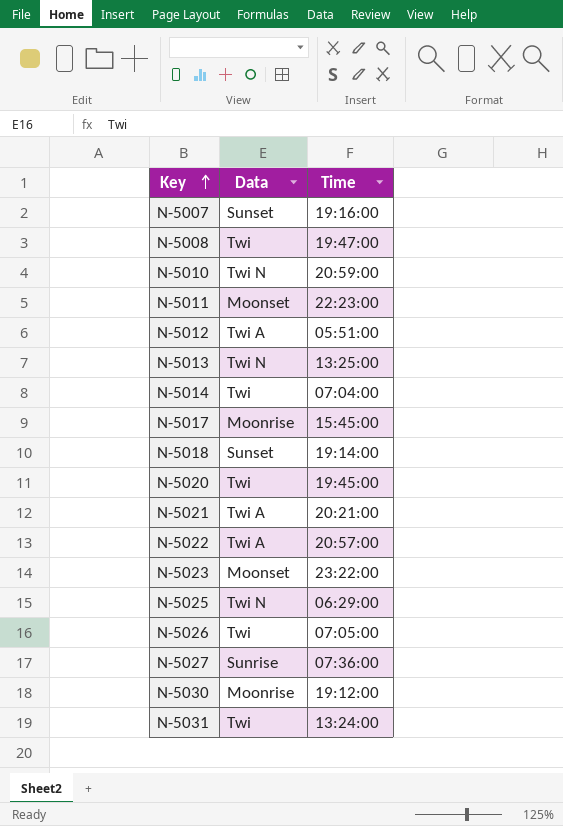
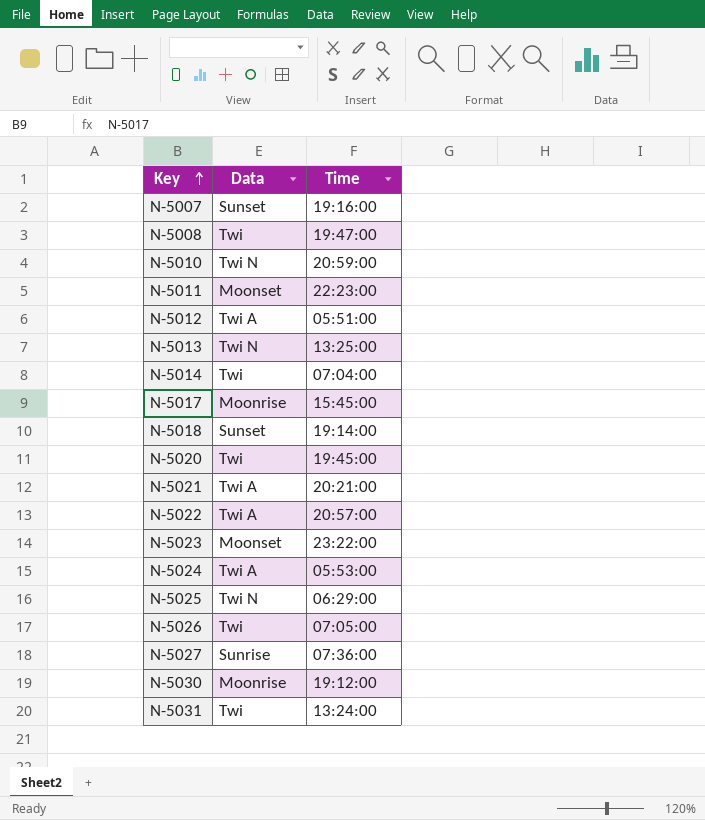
row N-5024: none -> Twi A | 05:53:00

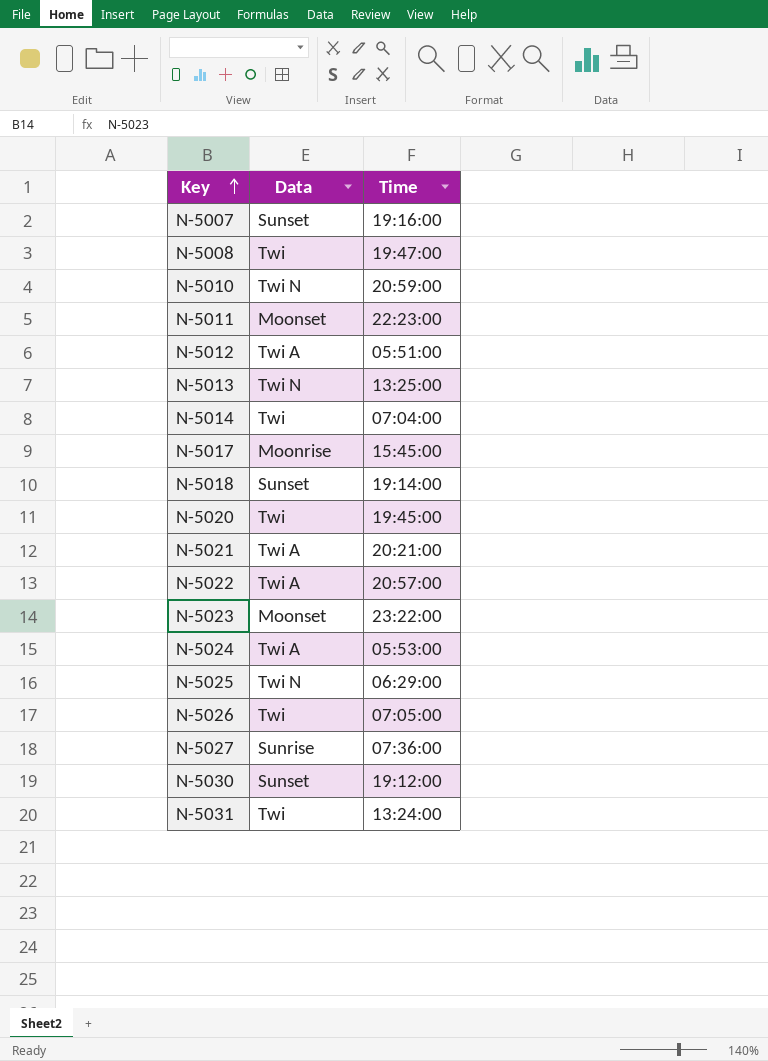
N-5030 | Data: Moonrise -> Sunset

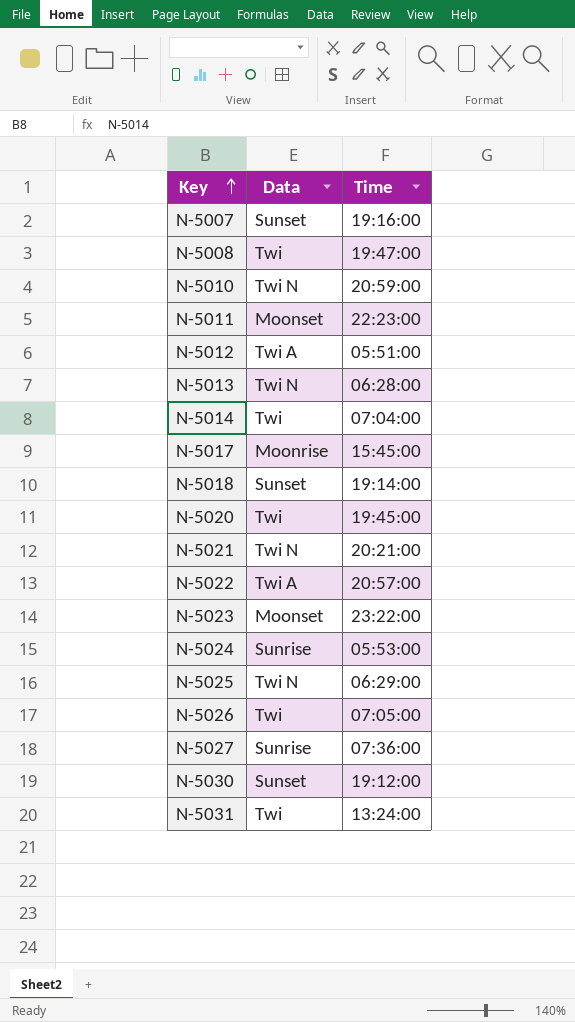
N-5013 | Time: 13:25:00 -> 06:28:00
N-5021 | Data: Twi A -> Twi N
N-5024 | Data: Twi A -> Sunrise

